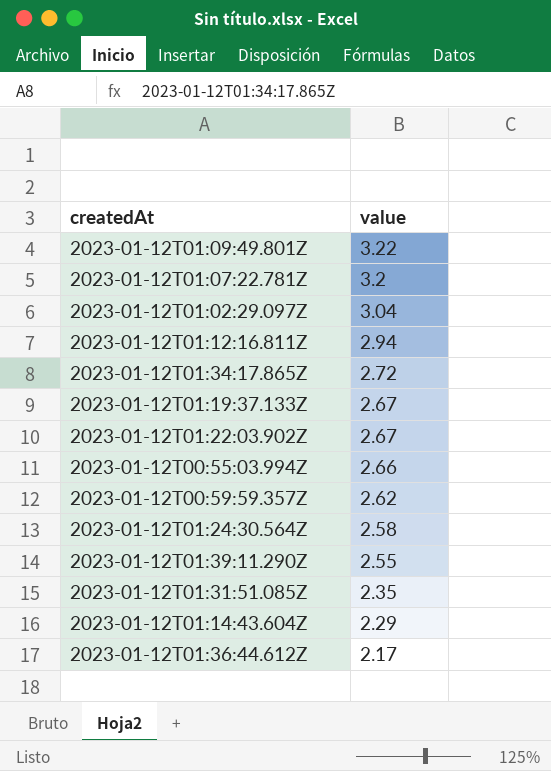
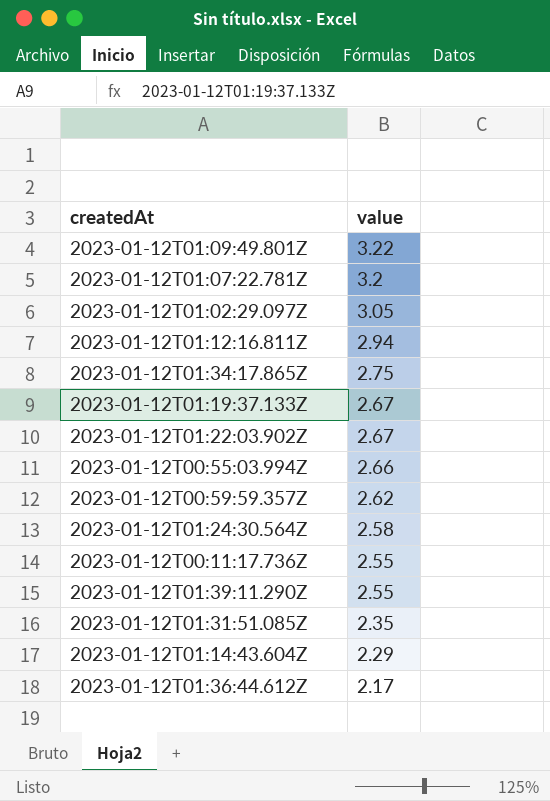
2023-01-12T01:02:29.097Z | value: 3.04 -> 3.05
2023-01-12T01:34:17.865Z | value: 2.72 -> 2.75
row 2023-01-12T00:11:17.736Z: none -> 2.55

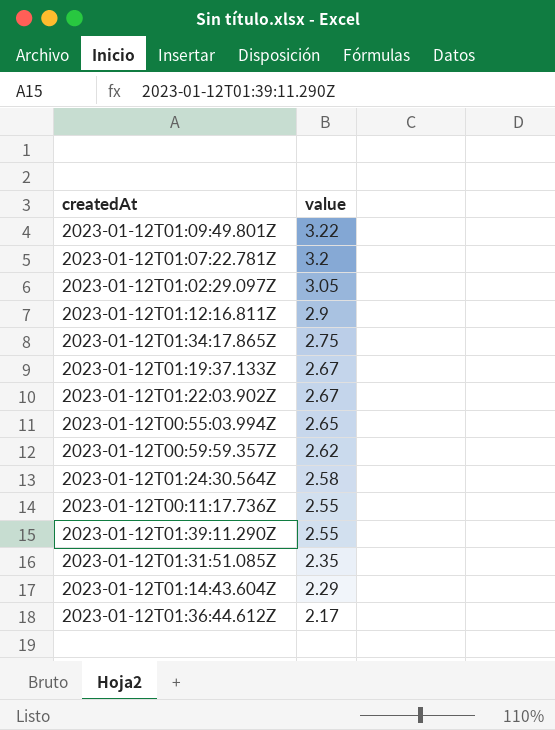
2023-01-12T01:12:16.811Z | value: 2.94 -> 2.9
2023-01-12T00:55:03.994Z | value: 2.66 -> 2.65

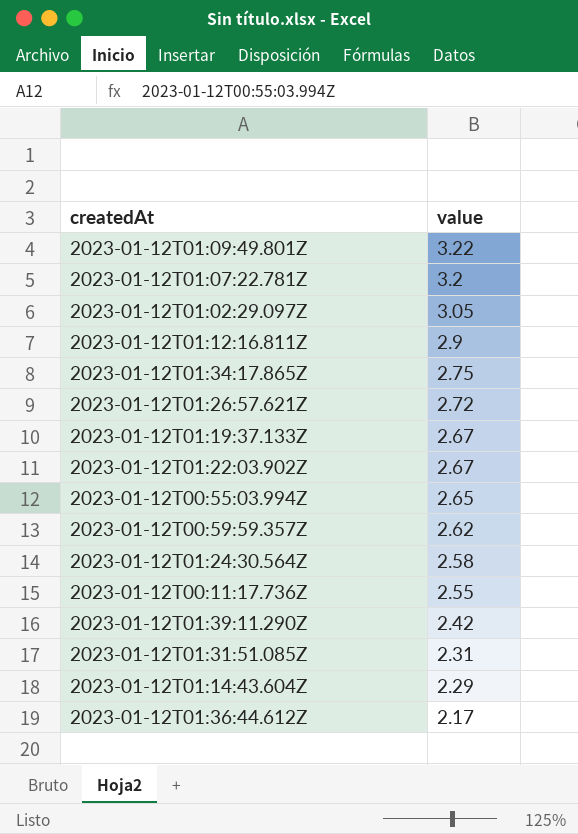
row 2023-01-12T01:26:57.621Z: none -> 2.72
2023-01-12T01:39:11.290Z | value: 2.55 -> 2.42
2023-01-12T01:31:51.085Z | value: 2.35 -> 2.31

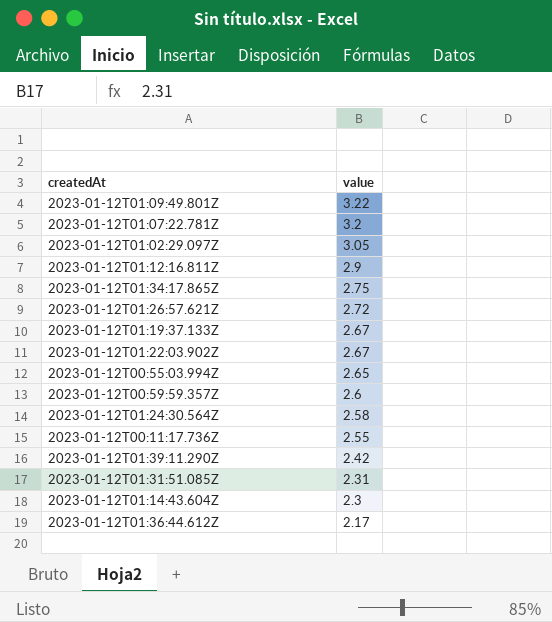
2023-01-12T00:59:59.357Z | value: 2.62 -> 2.6
2023-01-12T01:14:43.604Z | value: 2.29 -> 2.3

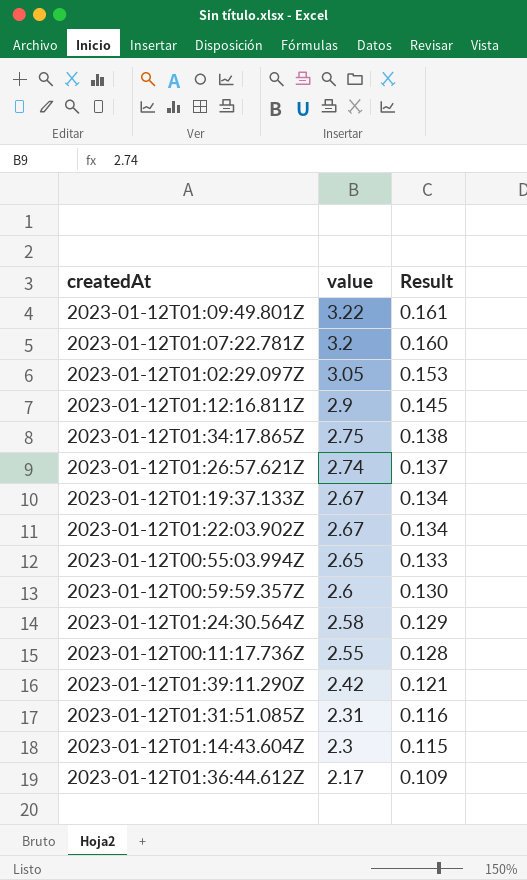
column Result | formula: none -> [value] * 0.05
2023-01-12T01:26:57.621Z | value: 2.72 -> 2.74

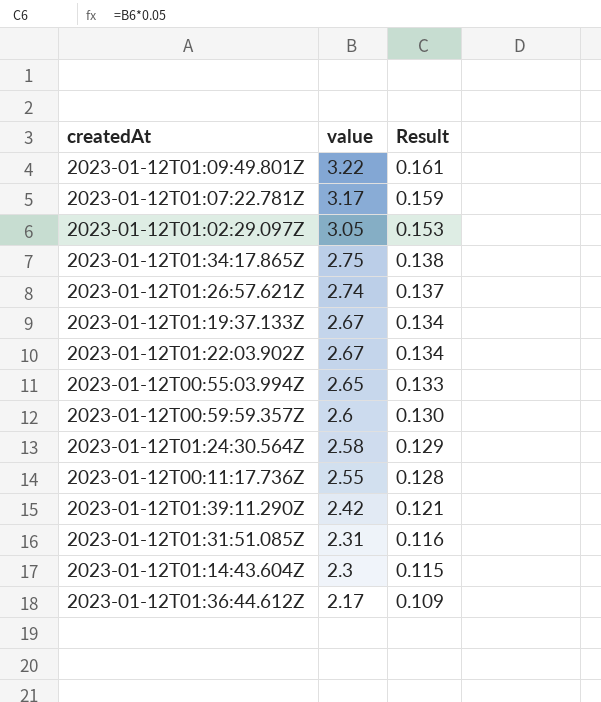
row 2023-01-12T01:12:16.811Z: 2.9 | 0.145 -> none
2023-01-12T01:07:22.781Z | value: 3.2 -> 3.17
2023-01-12T01:07:22.781Z | Result: 0.160 -> 0.159

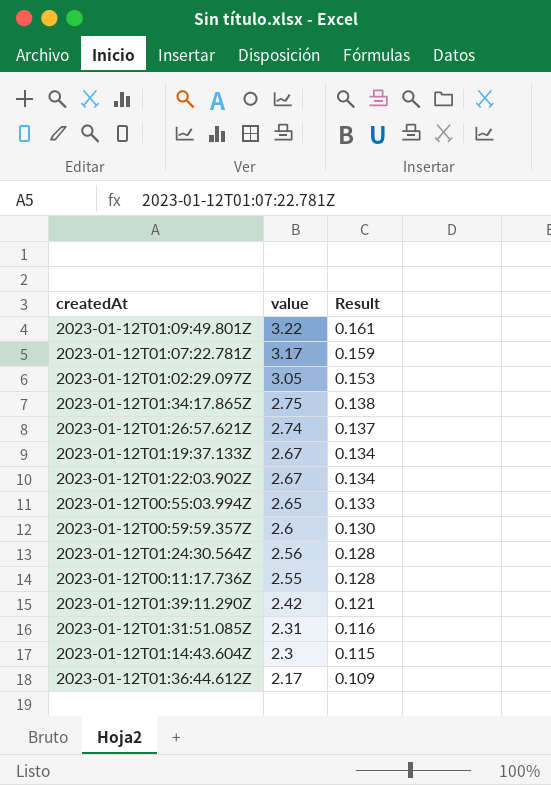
2023-01-12T01:24:30.564Z | value: 2.58 -> 2.56
2023-01-12T01:24:30.564Z | Result: 0.129 -> 0.128

